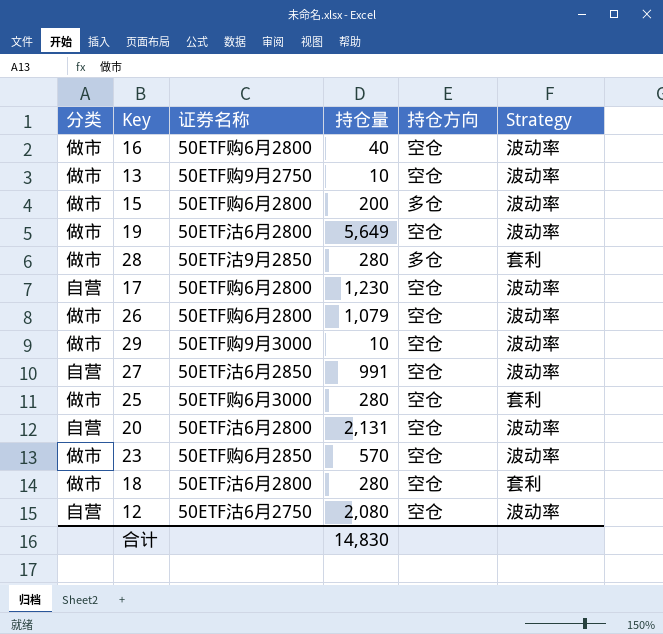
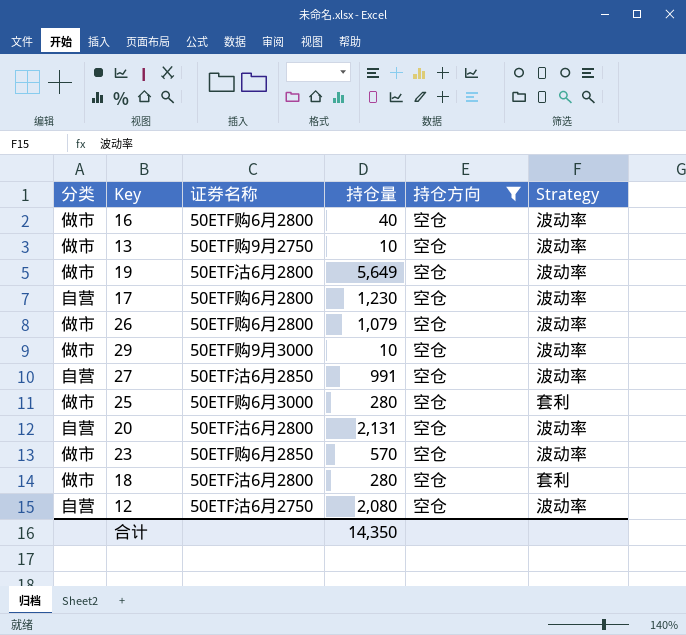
filter: none -> 持仓方向 = 空仓
合计 | 持仓量: 14,830 -> 14,350

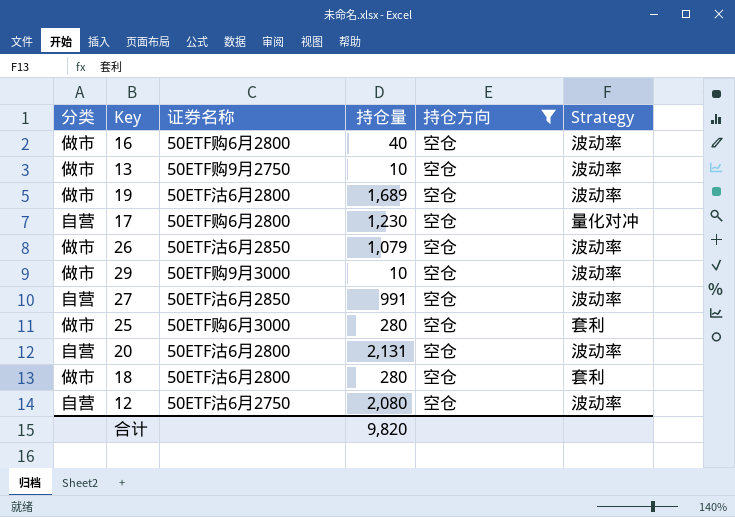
row 23: 做市 | 50ETF购6月2850 | 570 | 空仓 | 波动率 -> none
19 | 持仓量: 5,649 -> 1,689
17 | Strategy: 波动率 -> 量化对冲
26 | 证券名称: 50ETF购6月2800 -> 50ETF沽6月2850
合计 | 持仓量: 14,350 -> 9,820

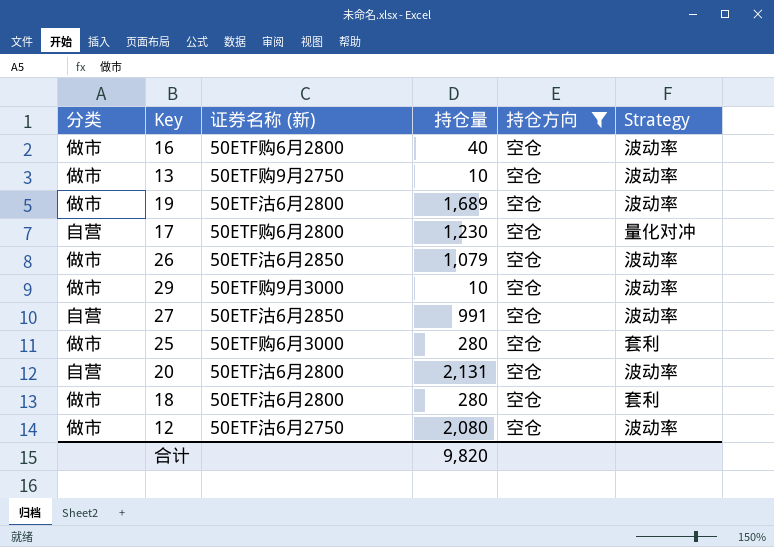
column name: 证券名称 -> 证券名称 (新)
12 | 分类: 自营 -> 做市

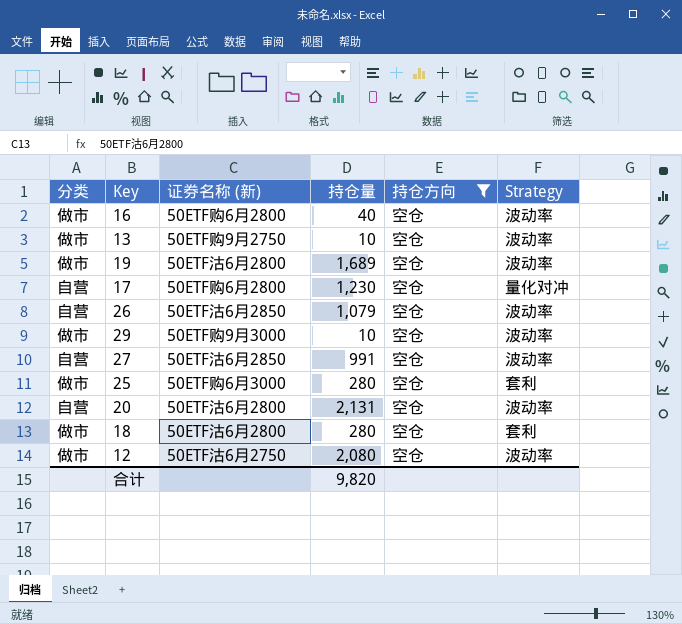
26 | 分类: 做市 -> 自营

